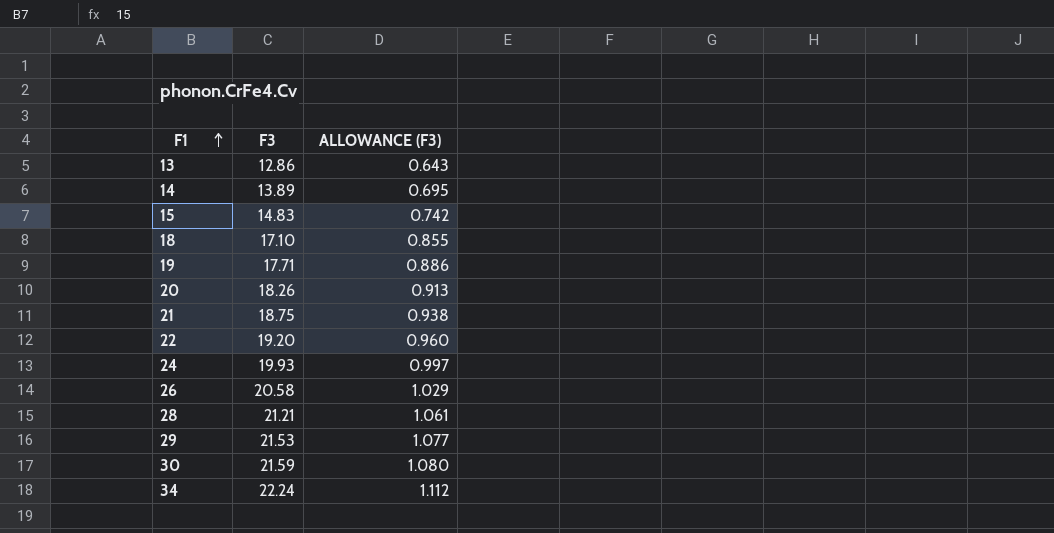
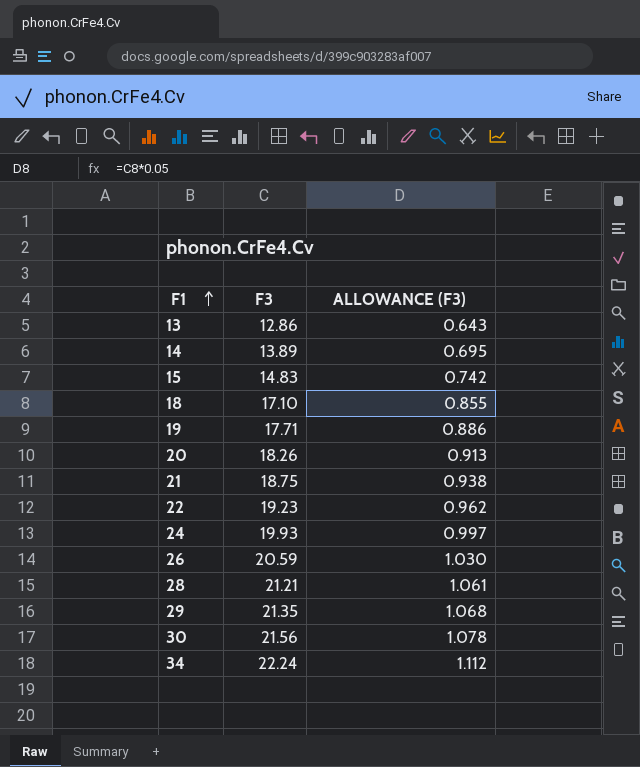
22 | F3: 19.20 -> 19.23
22 | ALLOWANCE (F3): 0.960 -> 0.962
26 | F3: 20.58 -> 20.59
26 | ALLOWANCE (F3): 1.029 -> 1.030
29 | F3: 21.53 -> 21.35
29 | ALLOWANCE (F3): 1.077 -> 1.068
30 | F3: 21.59 -> 21.56
30 | ALLOWANCE (F3): 1.080 -> 1.078

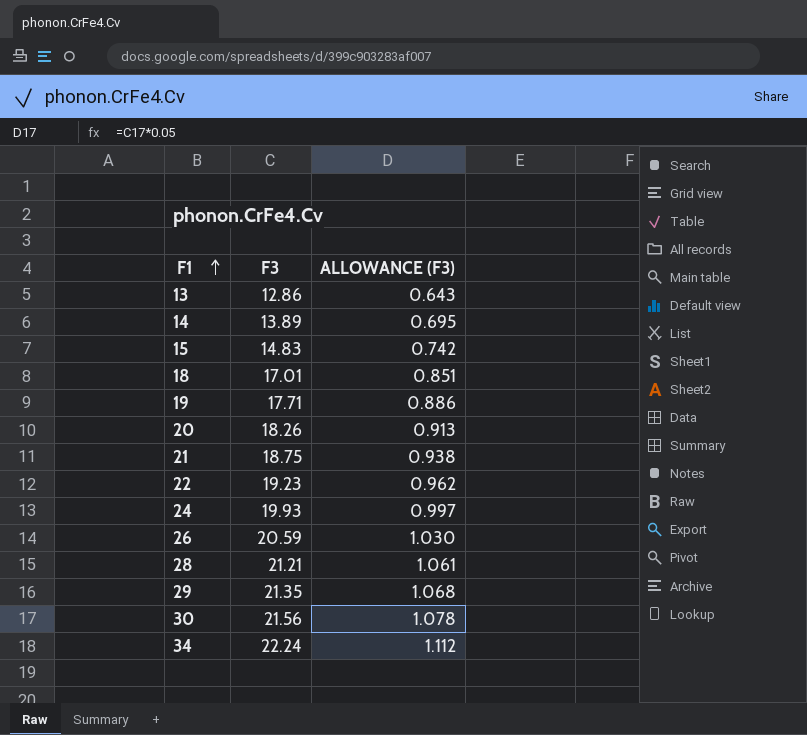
18 | F3: 17.10 -> 17.01
18 | ALLOWANCE (F3): 0.855 -> 0.851

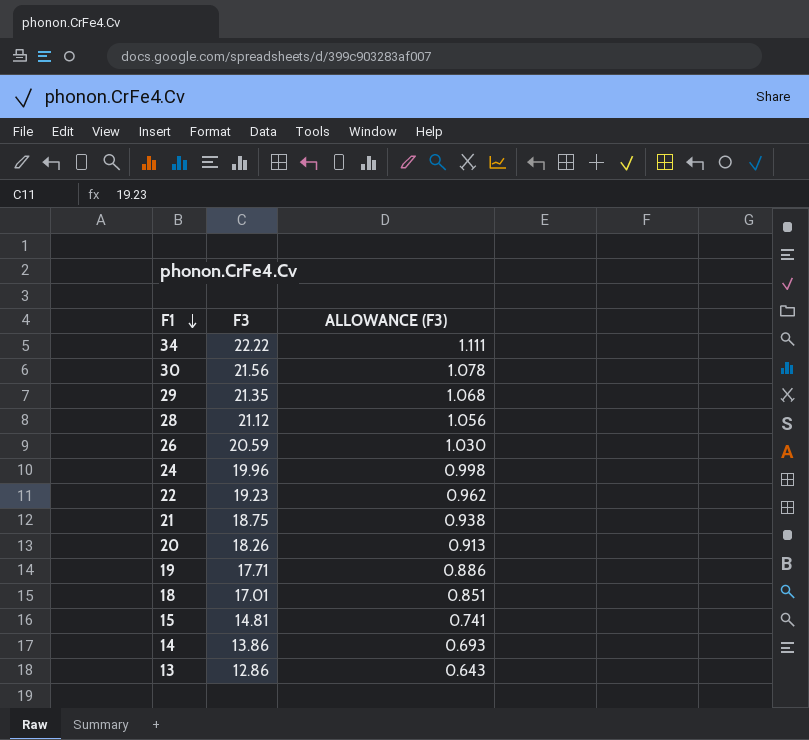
row order: F1 ascending -> F1 descending
34 | F3: 22.24 -> 22.22
34 | ALLOWANCE (F3): 1.112 -> 1.111
28 | F3: 21.21 -> 21.12
28 | ALLOWANCE (F3): 1.061 -> 1.056
24 | F3: 19.93 -> 19.96
24 | ALLOWANCE (F3): 0.997 -> 0.998
15 | F3: 14.83 -> 14.81
15 | ALLOWANCE (F3): 0.742 -> 0.741
14 | F3: 13.89 -> 13.86
14 | ALLOWANCE (F3): 0.695 -> 0.693

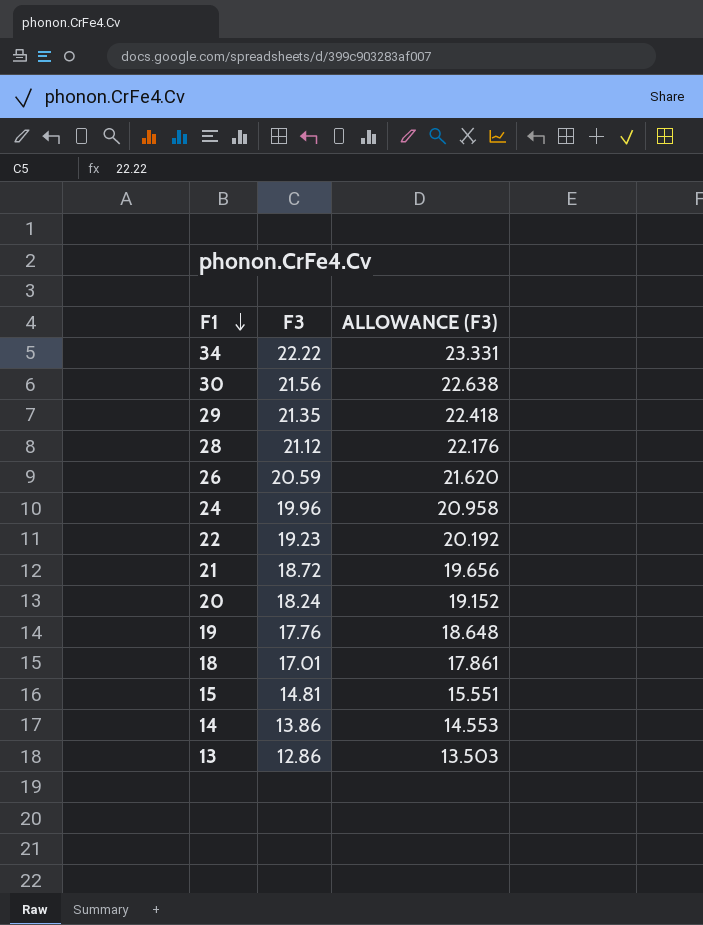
column ALLOWANCE (F3) | formula: [F3] * 0.05 -> [F3] * 1.05
21 | F3: 18.75 -> 18.72
20 | F3: 18.26 -> 18.24
19 | F3: 17.71 -> 17.76

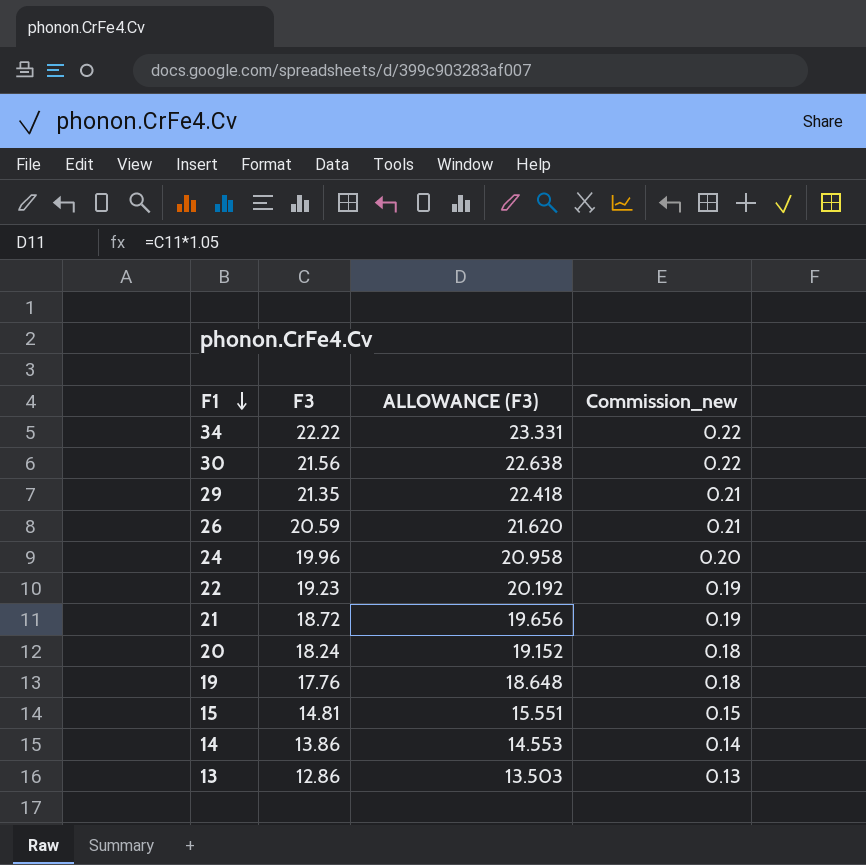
column Commission_new | formula: none -> [F3] * 0.01
row 28: 21.12 | 22.176 -> none
row 18: 17.01 | 17.861 -> none

